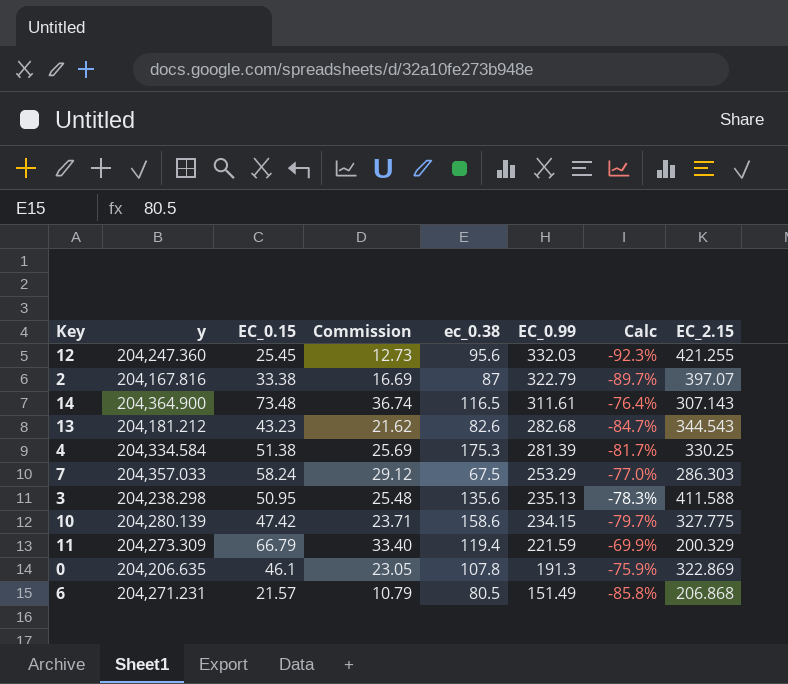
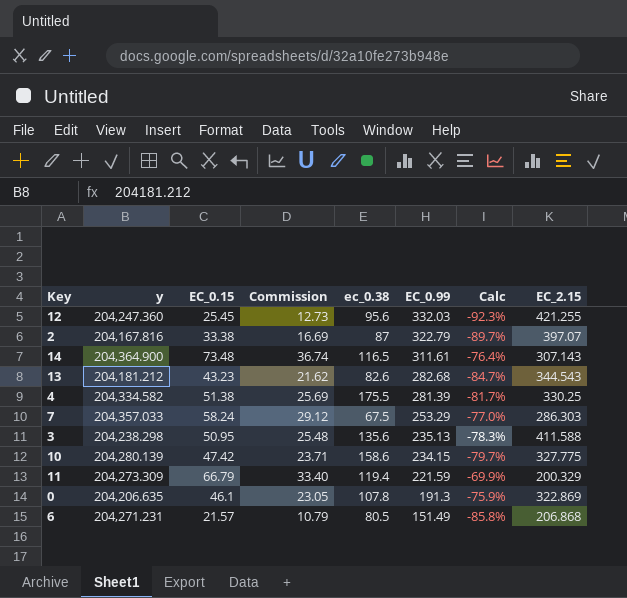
4 | y: 204,334.584 -> 204,334.582
4 | ec_0.38: 175.3 -> 175.5

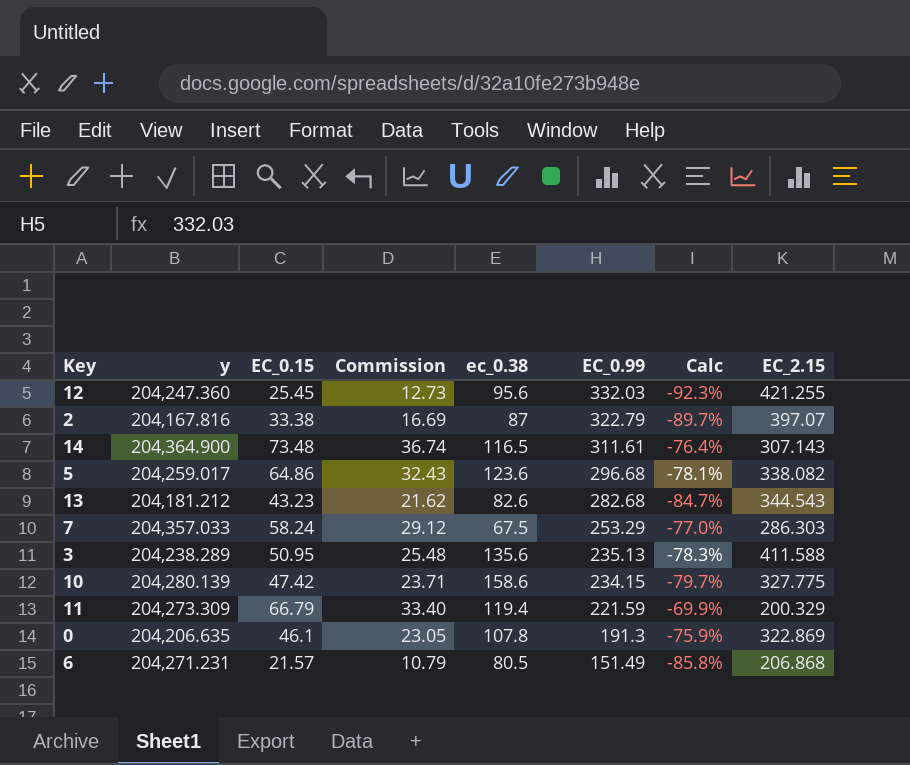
row 4: 204,334.582 | 51.38 | 25.69 | 175.5 | 281.39 | -81.7% | 330.25 -> none
row 5: none -> 204,259.017 | 64.86 | 32.43 | 123.6 | 296.68 | -78.1% | 338.082
3 | y: 204,238.298 -> 204,238.289

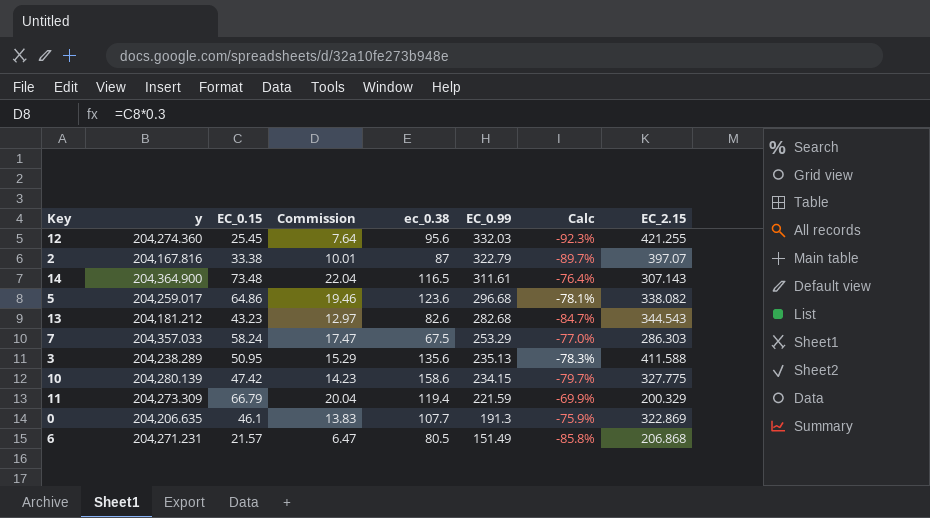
column Commission | formula: [EC_0.15] * 0.5 -> [EC_0.15] * 0.3
12 | y: 204,247.360 -> 204,274.360
0 | ec_0.38: 107.8 -> 107.7

